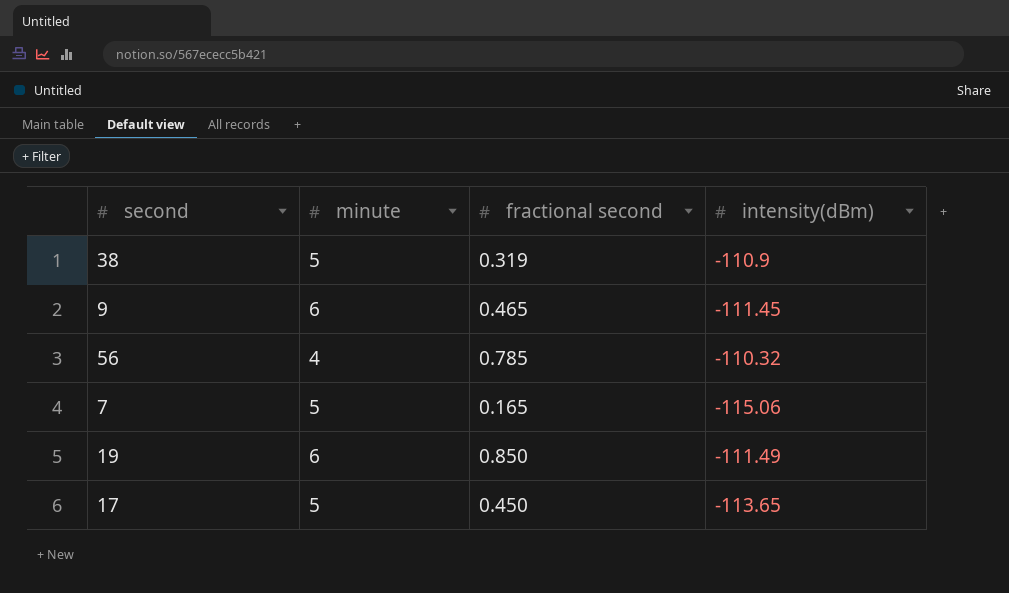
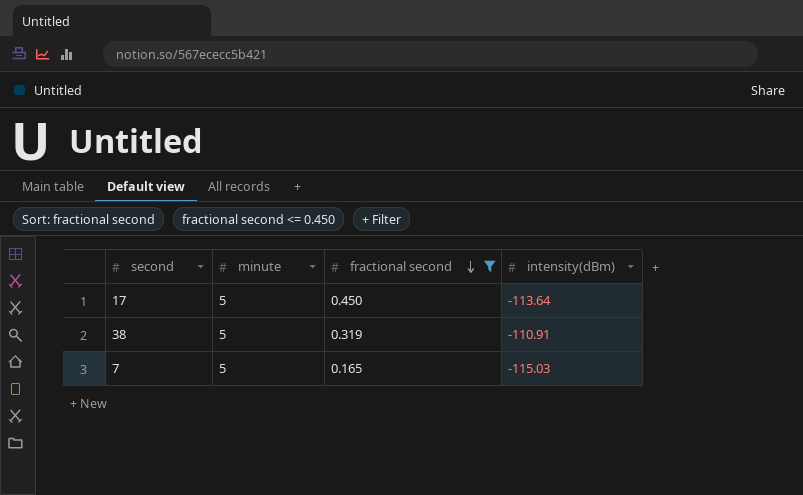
filter: none -> fractional second <= 0.450
row order: none -> fractional second descending
17 | intensity(dBm): -113.65 -> -113.64
38 | intensity(dBm): -110.9 -> -110.91
7 | intensity(dBm): -115.06 -> -115.03

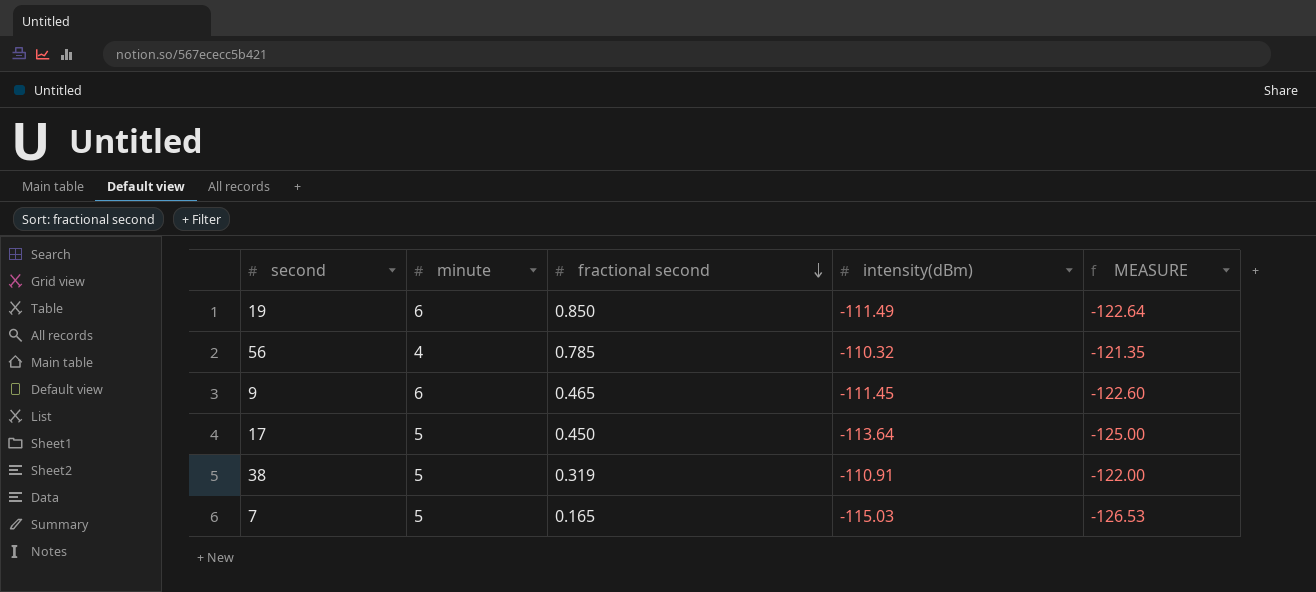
filter: fractional second <= 0.450 -> none
column MEASURE | formula: none -> [intensity(dBm)] * 1.1

